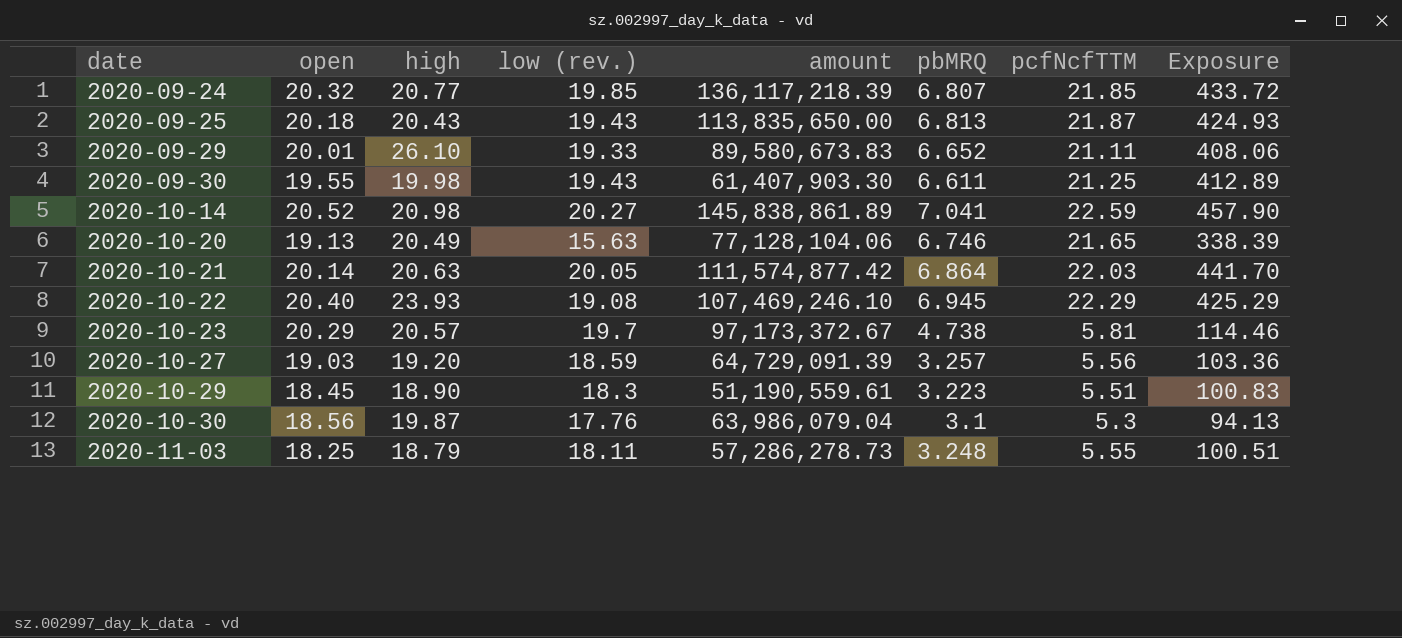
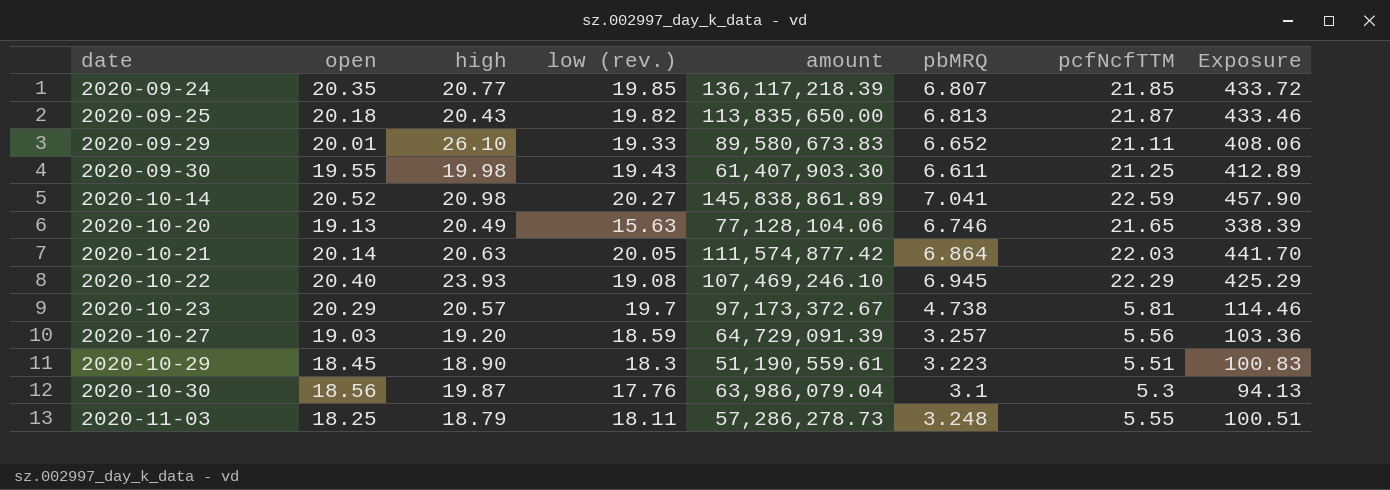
2020-09-24 | open: 20.32 -> 20.35
2020-09-25 | low (rev.): 19.43 -> 19.82
2020-09-25 | Exposure: 424.93 -> 433.46

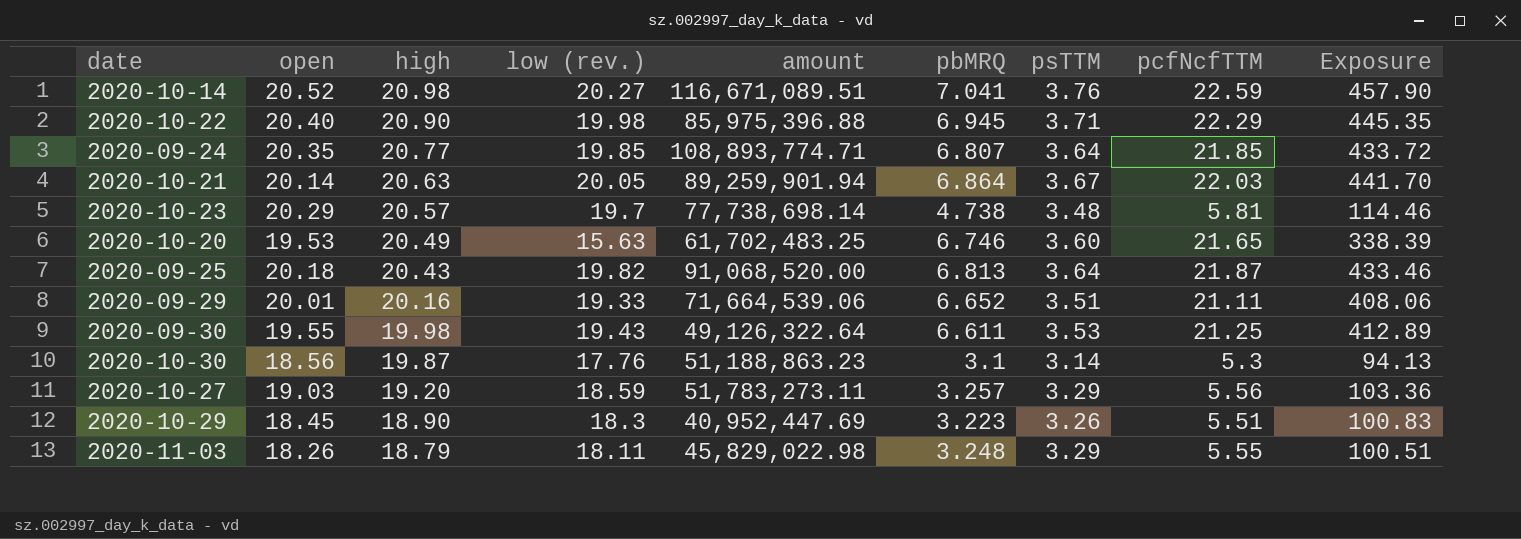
row order: date ascending -> high descending
column psTTM | position: none -> 7
2020-10-14 | amount: 145,838,861.89 -> 116,671,089.51
2020-10-22 | high: 23.93 -> 20.90
2020-10-22 | low (rev.): 19.08 -> 19.98
2020-10-22 | amount: 107,469,246.10 -> 85,975,396.88
2020-10-22 | Exposure: 425.29 -> 445.35
2020-09-24 | amount: 136,117,218.39 -> 108,893,774.71
2020-10-21 | amount: 111,574,877.42 -> 89,259,901.94
2020-10-23 | amount: 97,173,372.67 -> 77,738,698.14
2020-10-20 | open: 19.13 -> 19.53
2020-10-20 | amount: 77,128,104.06 -> 61,702,483.25
2020-09-25 | amount: 113,835,650.00 -> 91,068,520.00
2020-09-29 | high: 26.10 -> 20.16
2020-09-29 | amount: 89,580,673.83 -> 71,664,539.06
2020-09-30 | amount: 61,407,903.30 -> 49,126,322.64
2020-10-30 | amount: 63,986,079.04 -> 51,188,863.23
2020-10-27 | amount: 64,729,091.39 -> 51,783,273.11
2020-10-29 | amount: 51,190,559.61 -> 40,952,447.69
2020-11-03 | open: 18.25 -> 18.26
2020-11-03 | amount: 57,286,278.73 -> 45,829,022.98

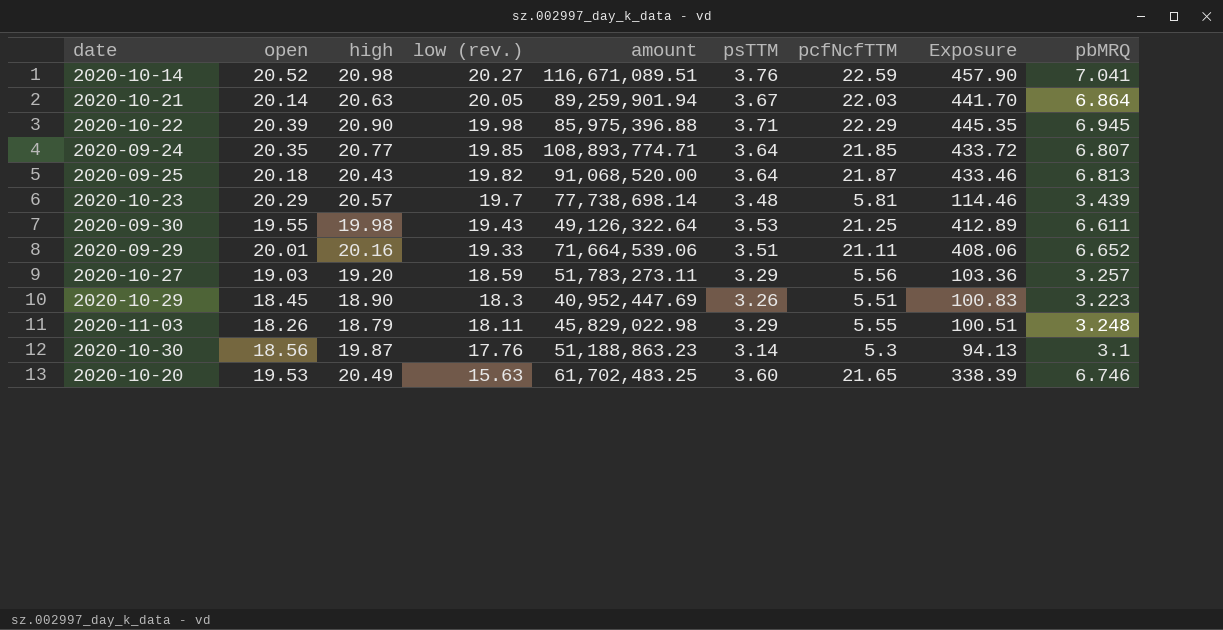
row order: high descending -> low (rev.) descending
column pbMRQ | position: 6 -> 9
2020-10-22 | open: 20.40 -> 20.39
2020-10-23 | pbMRQ: 4.738 -> 3.439

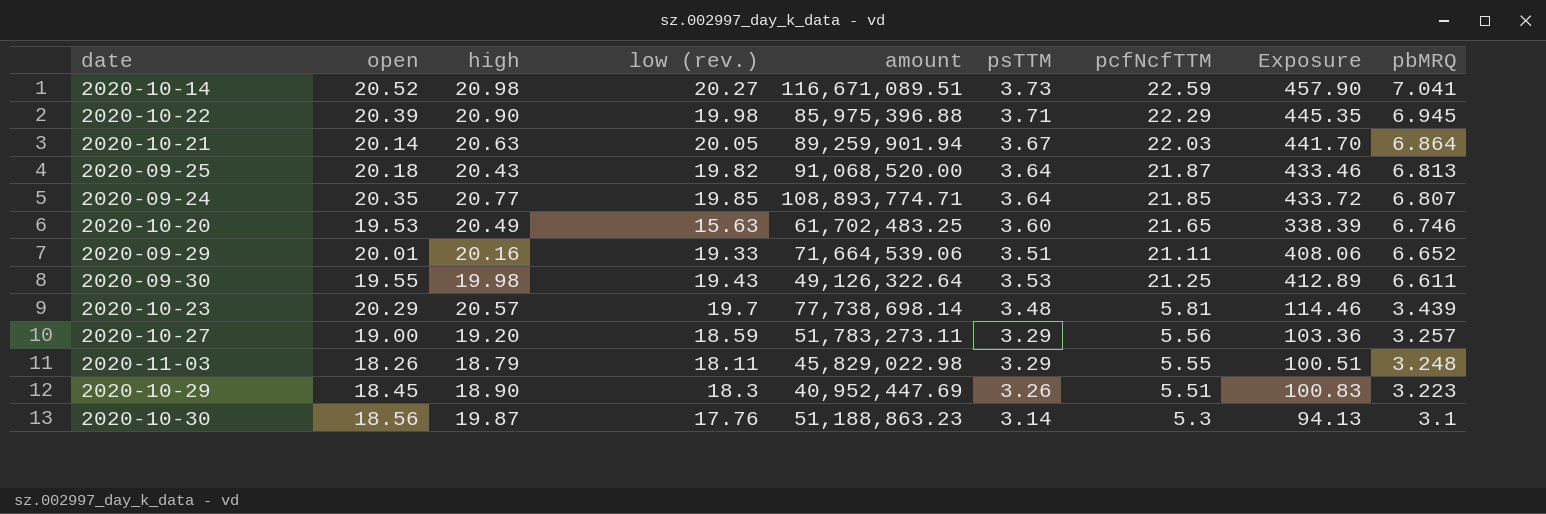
row order: low (rev.) descending -> pbMRQ descending
2020-10-14 | psTTM: 3.76 -> 3.73
2020-10-27 | open: 19.03 -> 19.00

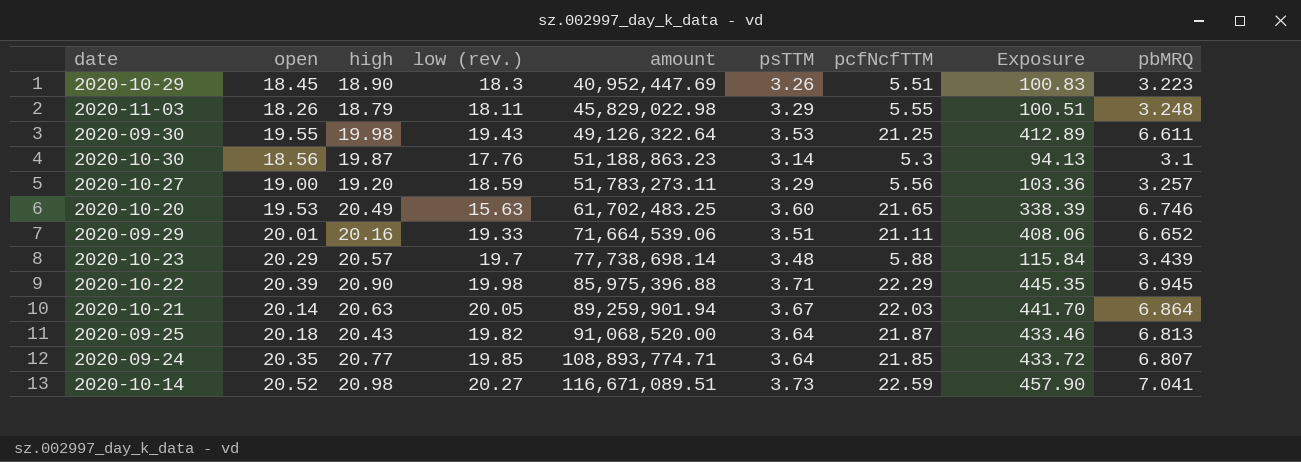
row order: pbMRQ descending -> amount ascending
2020-10-23 | pcfNcfTTM: 5.81 -> 5.88
2020-10-23 | Exposure: 114.46 -> 115.84

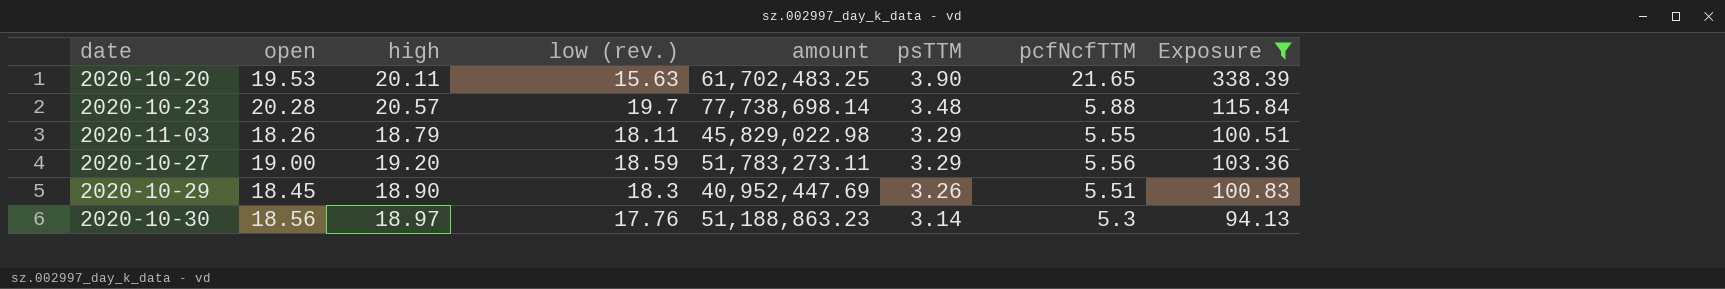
filter: none -> Exposure <= 338.39
row order: amount ascending -> psTTM descending
column pbMRQ | position: 9 -> none
2020-10-20 | high: 20.49 -> 20.11
2020-10-20 | psTTM: 3.60 -> 3.90
2020-10-23 | open: 20.29 -> 20.28
2020-10-30 | high: 19.87 -> 18.97

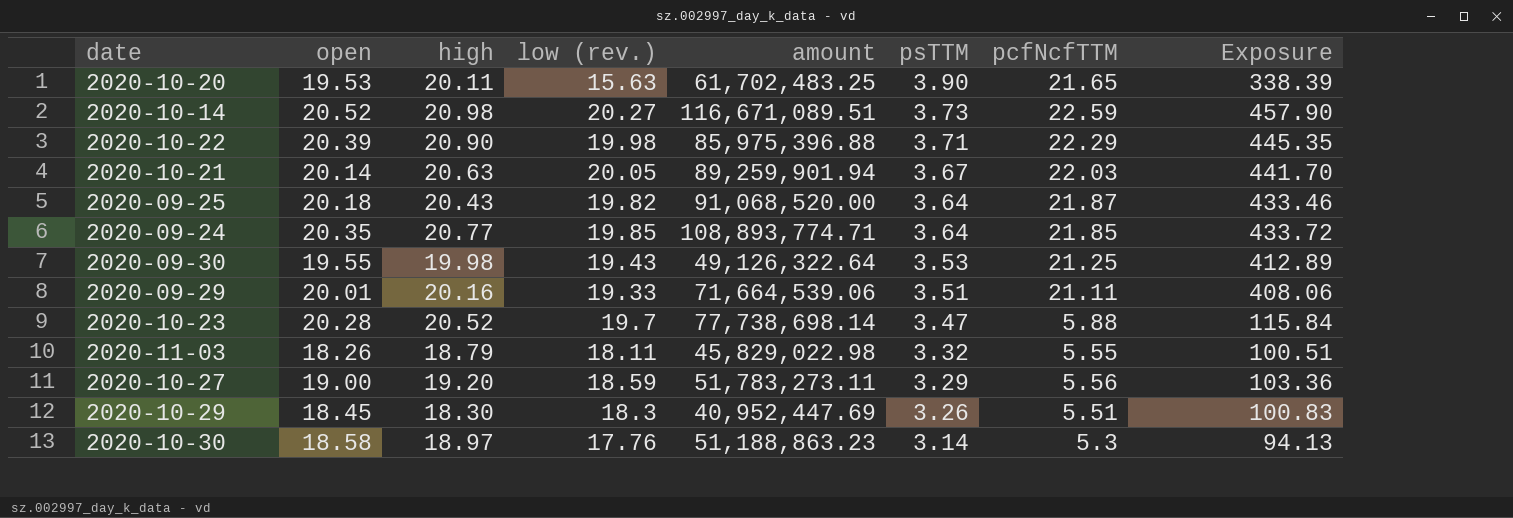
filter: Exposure <= 338.39 -> none
2020-10-23 | high: 20.57 -> 20.52
2020-10-23 | psTTM: 3.48 -> 3.47
2020-11-03 | psTTM: 3.29 -> 3.32
2020-10-29 | high: 18.90 -> 18.30
2020-10-30 | open: 18.56 -> 18.58

